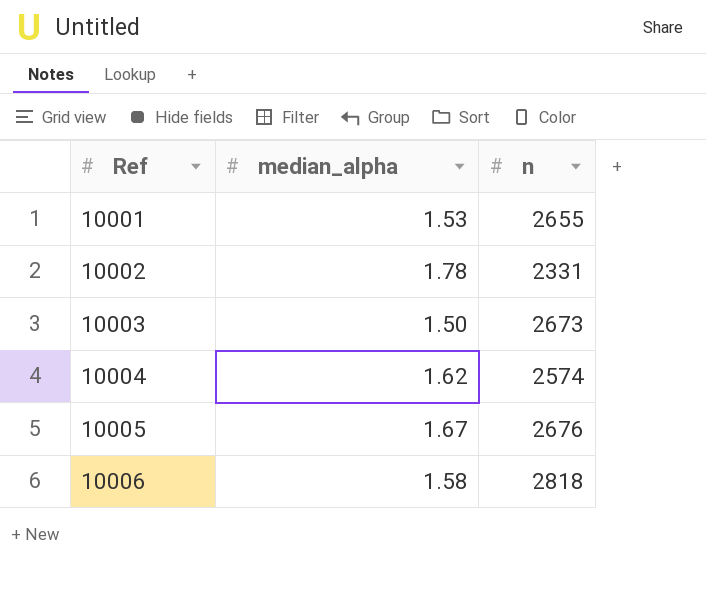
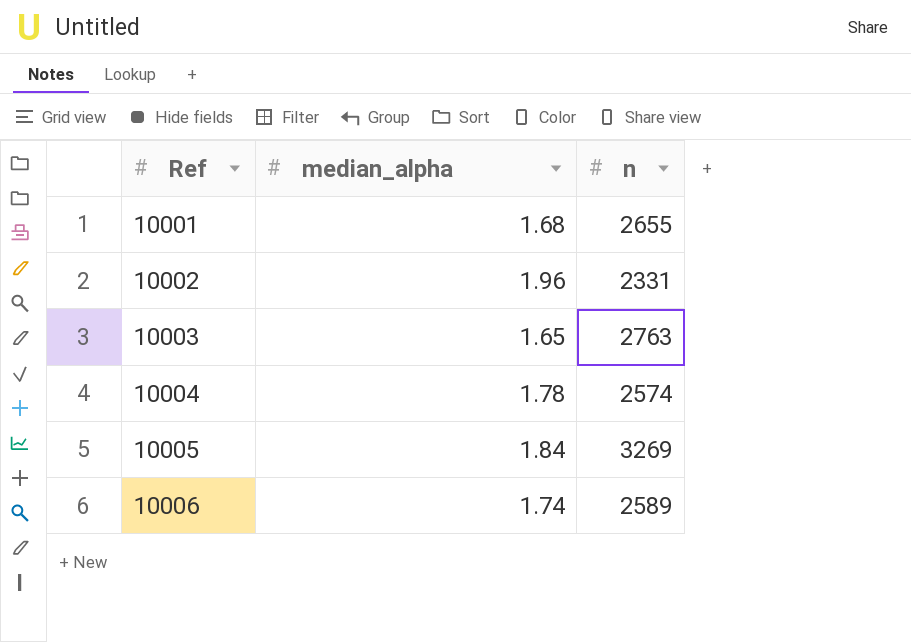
10001 | median_alpha: 1.53 -> 1.68
10002 | median_alpha: 1.78 -> 1.96
10003 | median_alpha: 1.50 -> 1.65
10003 | n: 2673 -> 2763
10004 | median_alpha: 1.62 -> 1.78
10005 | median_alpha: 1.67 -> 1.84
10005 | n: 2676 -> 3269
10006 | median_alpha: 1.58 -> 1.74
10006 | n: 2818 -> 2589

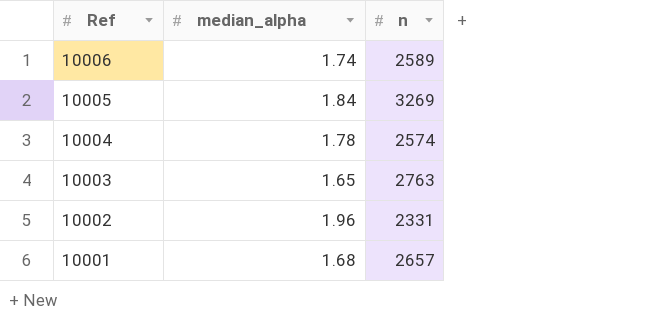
row order: Ref ascending -> Ref descending
10001 | n: 2655 -> 2657

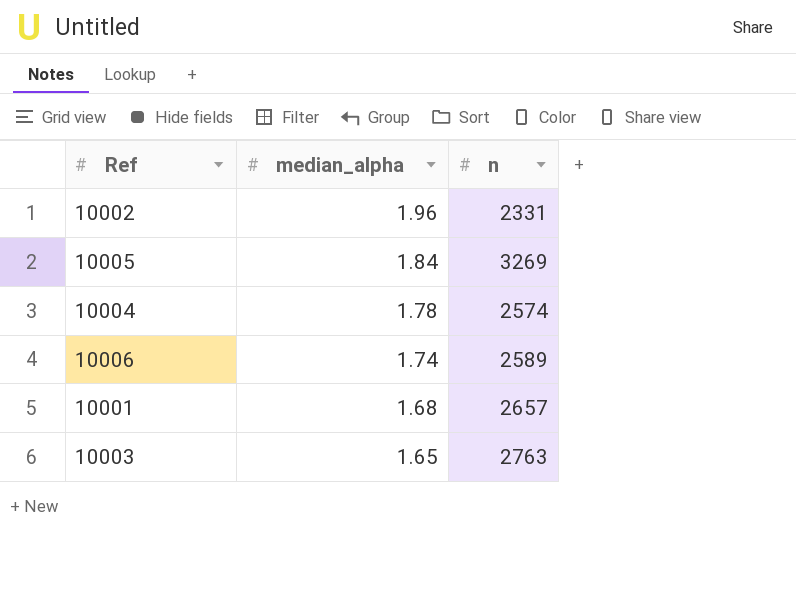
row order: Ref descending -> median_alpha descending

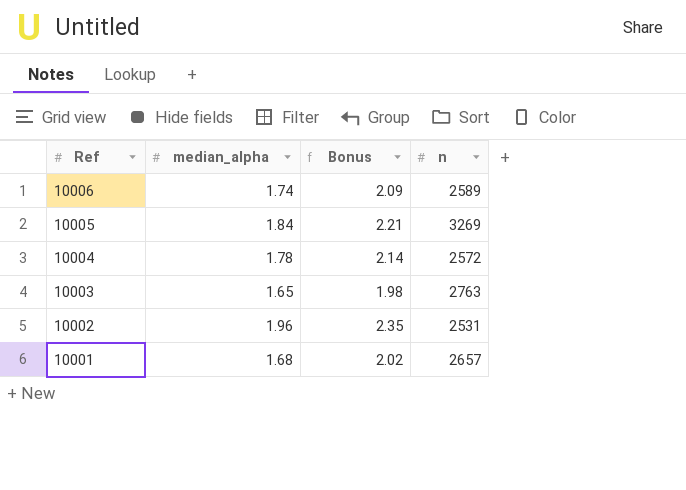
row order: median_alpha descending -> Ref descending
column Bonus | formula: none -> [median_alpha] * 1.2
10004 | n: 2574 -> 2572
10002 | n: 2331 -> 2531

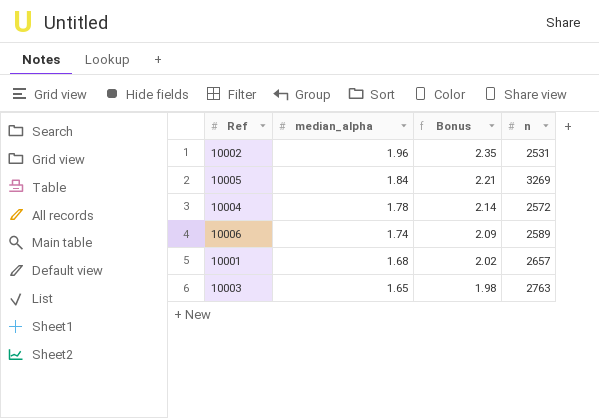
row order: Ref descending -> median_alpha descending

